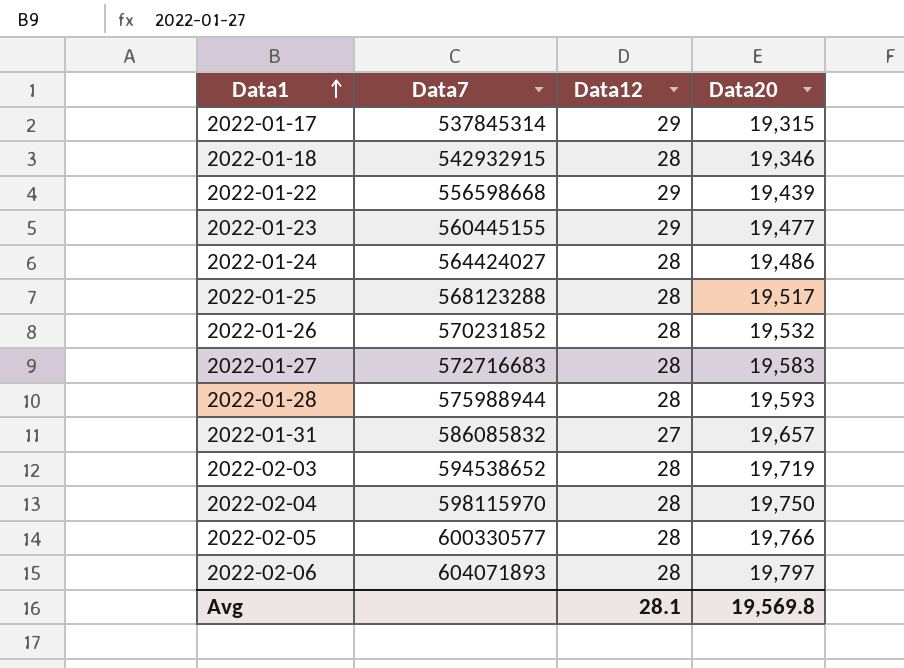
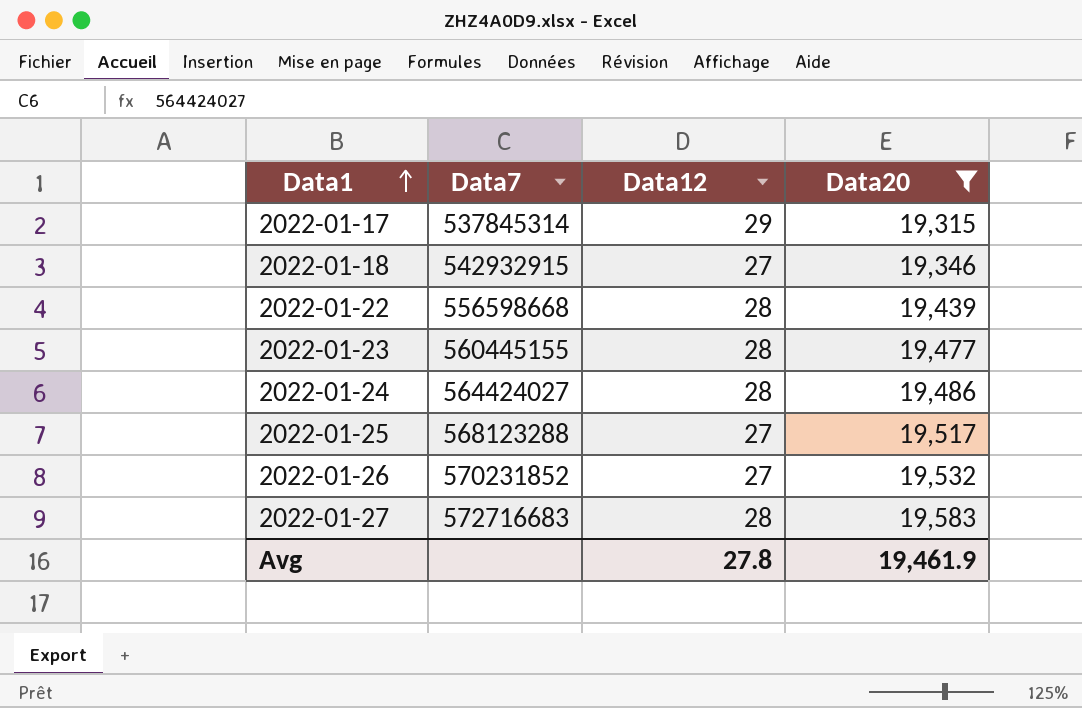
filter: none -> Data20 <= 19,583
2022-01-18 | Data12: 28 -> 27
2022-01-22 | Data12: 29 -> 28
2022-01-23 | Data12: 29 -> 28
2022-01-25 | Data12: 28 -> 27
2022-01-26 | Data12: 28 -> 27
Avg | Data12: 28.1 -> 27.8
Avg | Data20: 19,569.8 -> 19,461.9

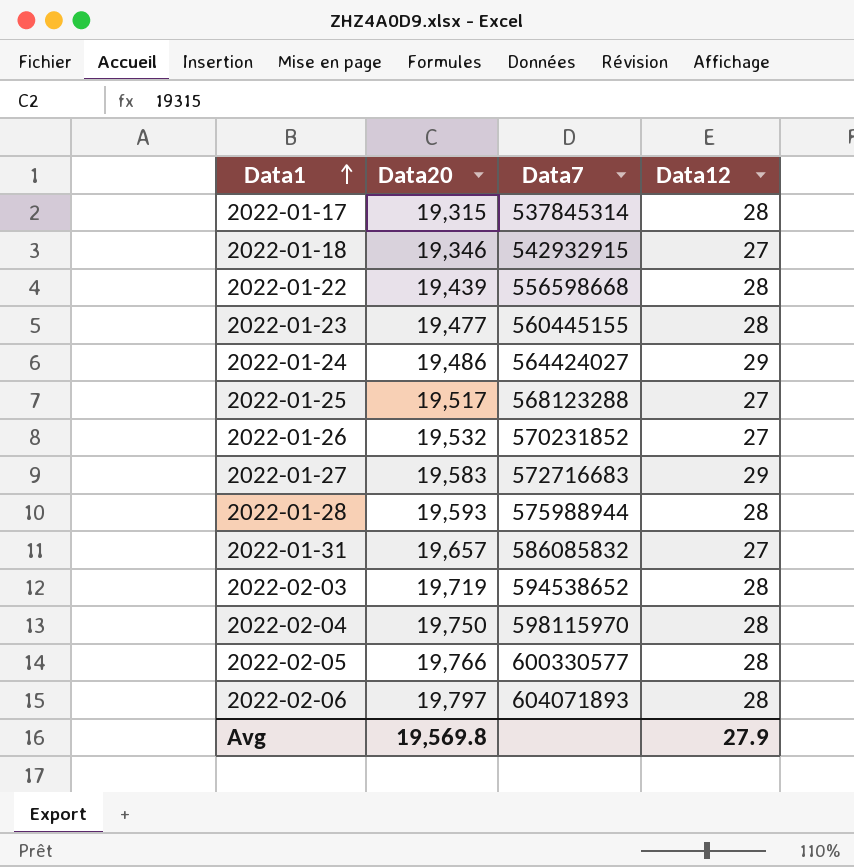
filter: Data20 <= 19,583 -> none
column Data20 | position: 4 -> 2
2022-01-17 | Data12: 29 -> 28
2022-01-24 | Data12: 28 -> 29
2022-01-27 | Data12: 28 -> 29
Avg | Data20: 19,461.9 -> 19,569.8
Avg | Data12: 27.8 -> 27.9

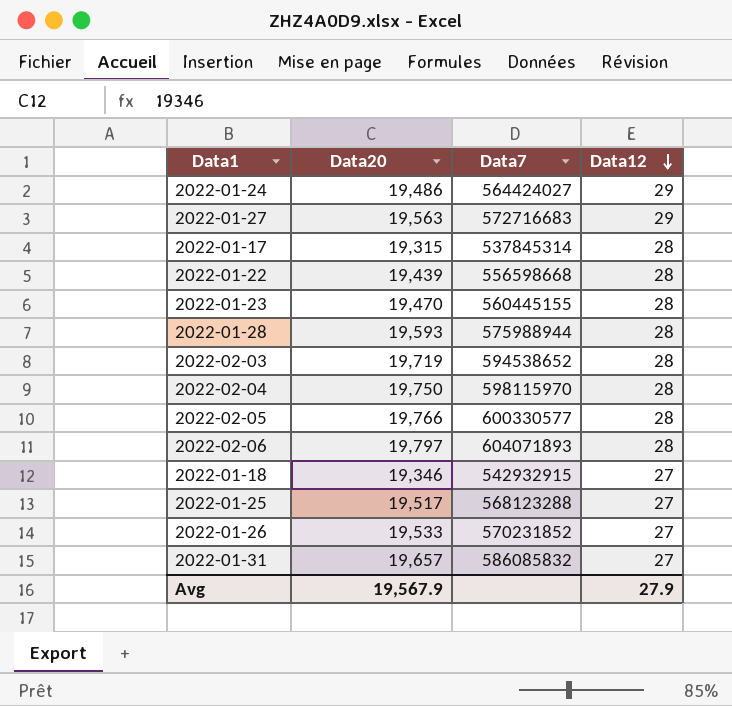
row order: Data1 ascending -> Data12 descending
2022-01-27 | Data20: 19,583 -> 19,563
2022-01-23 | Data20: 19,477 -> 19,470
2022-01-26 | Data20: 19,532 -> 19,533
Avg | Data20: 19,569.8 -> 19,567.9

